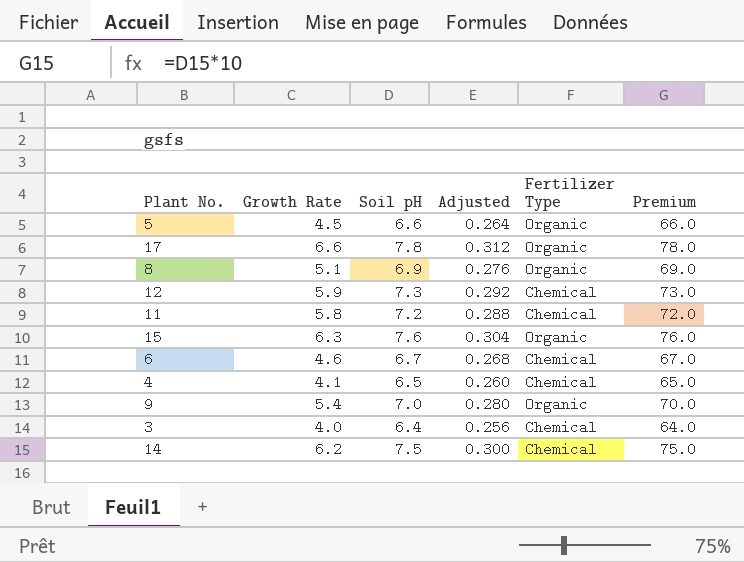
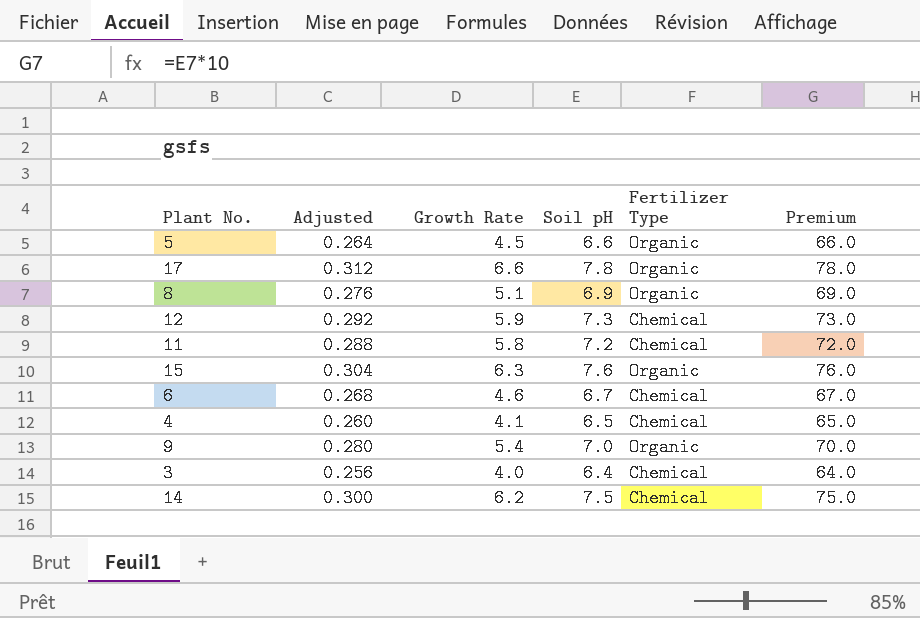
column Adjusted | position: 4 -> 2

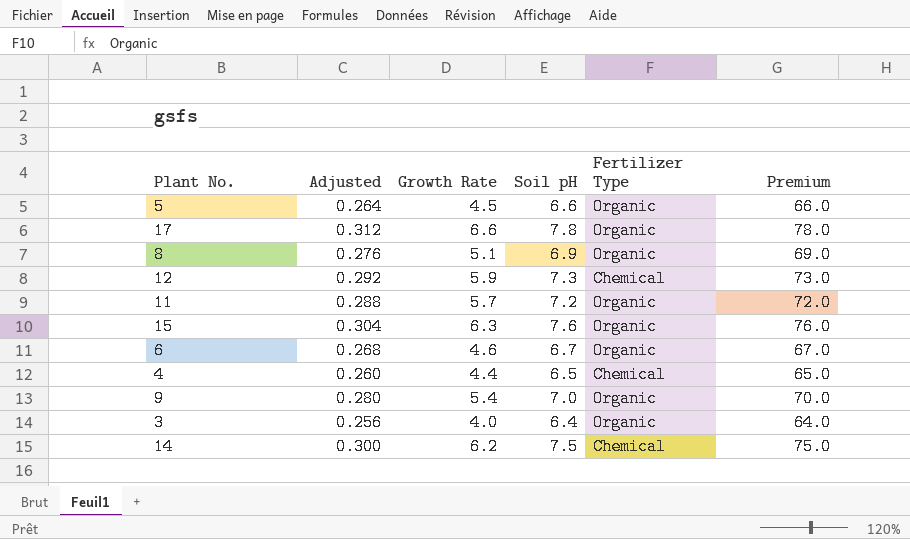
11 | Growth Rate: 5.8 -> 5.7
11 | Fertilizer Type: Chemical -> Organic
6 | Fertilizer Type: Chemical -> Organic
4 | Growth Rate: 4.1 -> 4.4
3 | Fertilizer Type: Chemical -> Organic

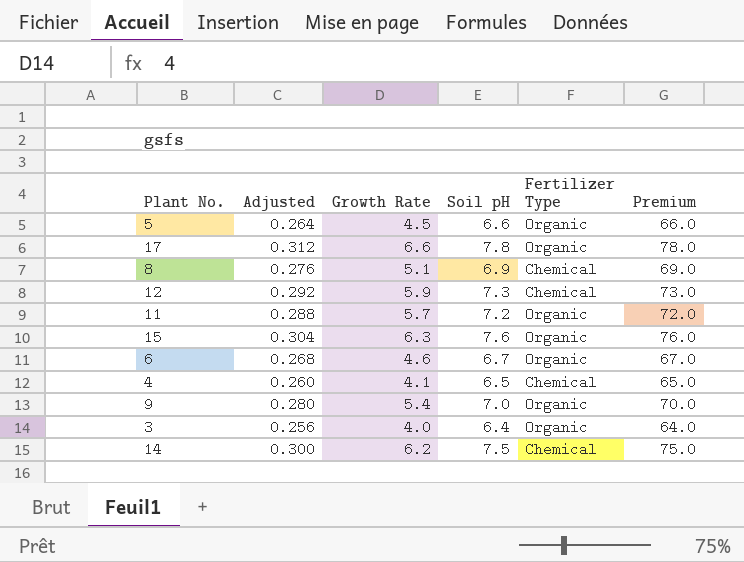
8 | Fertilizer Type: Organic -> Chemical
4 | Growth Rate: 4.4 -> 4.1

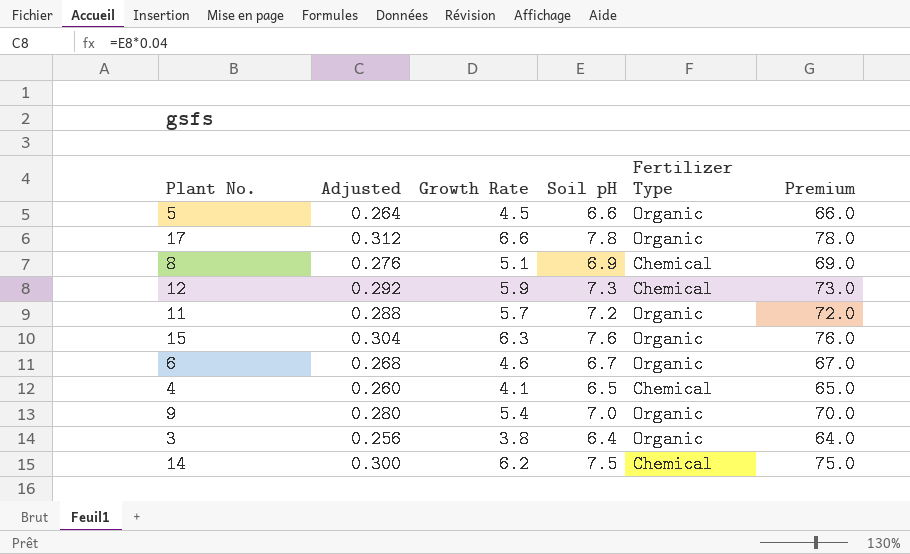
3 | Growth Rate: 4.0 -> 3.8

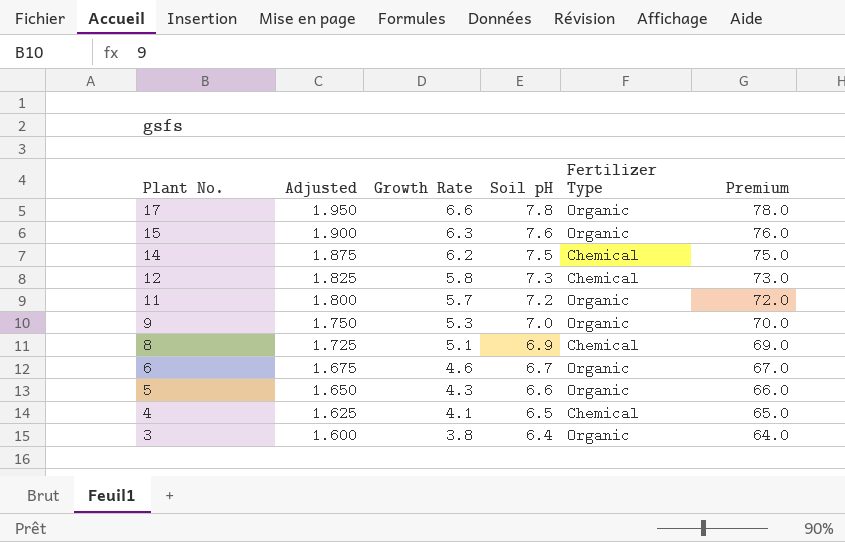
row order: none -> Plant No. descending
column Adjusted | formula: [Soil pH] * 0.04 -> [Soil pH] * 0.25
12 | Growth Rate: 5.9 -> 5.8
9 | Growth Rate: 5.4 -> 5.3
5 | Growth Rate: 4.5 -> 4.3

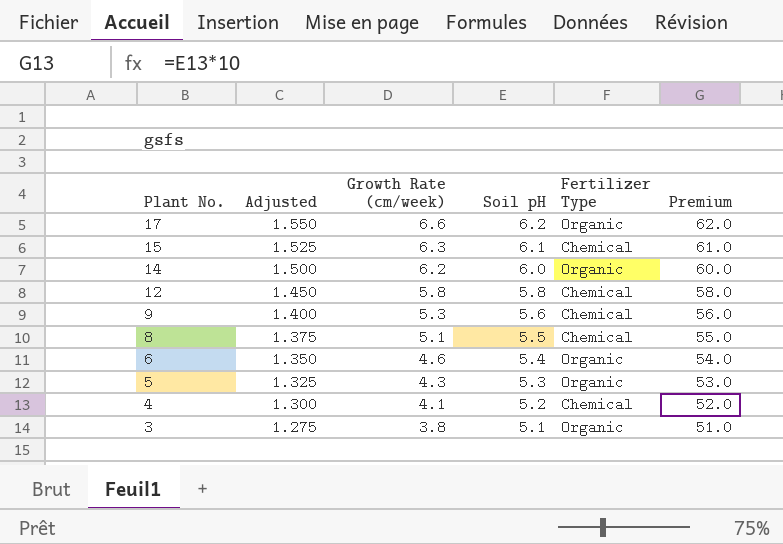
column name: Growth Rate -> Growth Rate (cm/week)
row 11: 1.800 | 5.7 | 7.2 | Organic | 72.0 -> none
17 | Adjusted: 1.950 -> 1.550
17 | Soil pH: 7.8 -> 6.2
17 | Premium: 78.0 -> 62.0
15 | Adjusted: 1.900 -> 1.525
15 | Soil pH: 7.6 -> 6.1
15 | Fertilizer Type: Organic -> Chemical
15 | Premium: 76.0 -> 61.0
14 | Adjusted: 1.875 -> 1.500
14 | Soil pH: 7.5 -> 6.0
14 | Fertilizer Type: Chemical -> Organic
14 | Premium: 75.0 -> 60.0
12 | Adjusted: 1.825 -> 1.450
12 | Soil pH: 7.3 -> 5.8
12 | Premium: 73.0 -> 58.0
9 | Adjusted: 1.750 -> 1.400
9 | Soil pH: 7.0 -> 5.6
9 | Fertilizer Type: Organic -> Chemical
9 | Premium: 70.0 -> 56.0
8 | Adjusted: 1.725 -> 1.375
8 | Soil pH: 6.9 -> 5.5
8 | Premium: 69.0 -> 55.0
6 | Adjusted: 1.675 -> 1.350
6 | Soil pH: 6.7 -> 5.4
6 | Premium: 67.0 -> 54.0
5 | Adjusted: 1.650 -> 1.325
5 | Soil pH: 6.6 -> 5.3
5 | Premium: 66.0 -> 53.0
4 | Adjusted: 1.625 -> 1.300
4 | Soil pH: 6.5 -> 5.2
4 | Premium: 65.0 -> 52.0
3 | Adjusted: 1.600 -> 1.275
3 | Soil pH: 6.4 -> 5.1
3 | Premium: 64.0 -> 51.0

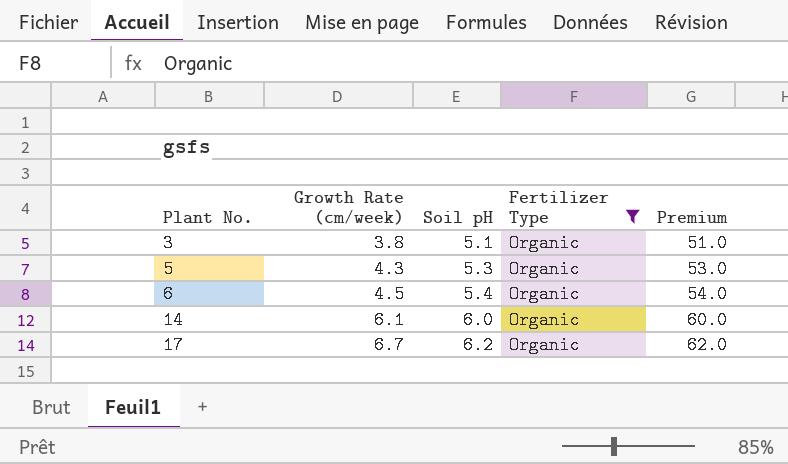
filter: none -> Fertilizer Type = Organic
row order: Plant No. descending -> Plant No. ascending
column Adjusted | formula: [Soil pH] * 0.25 -> none
6 | Growth Rate (cm/week): 4.6 -> 4.5
14 | Growth Rate (cm/week): 6.2 -> 6.1
17 | Growth Rate (cm/week): 6.6 -> 6.7

